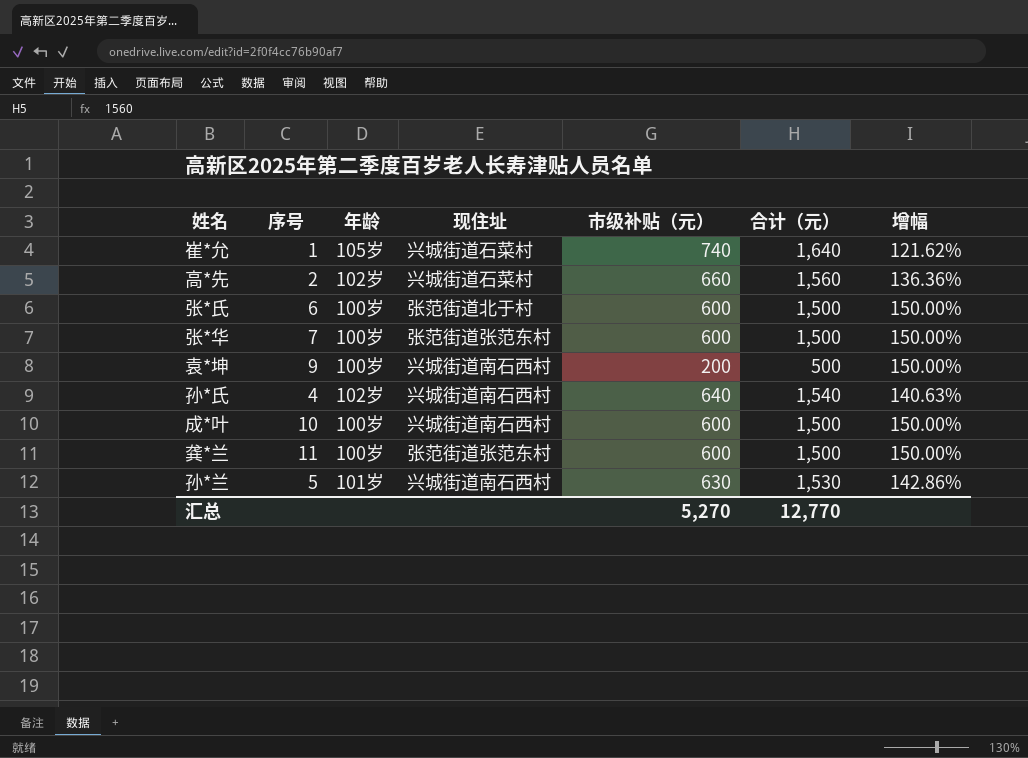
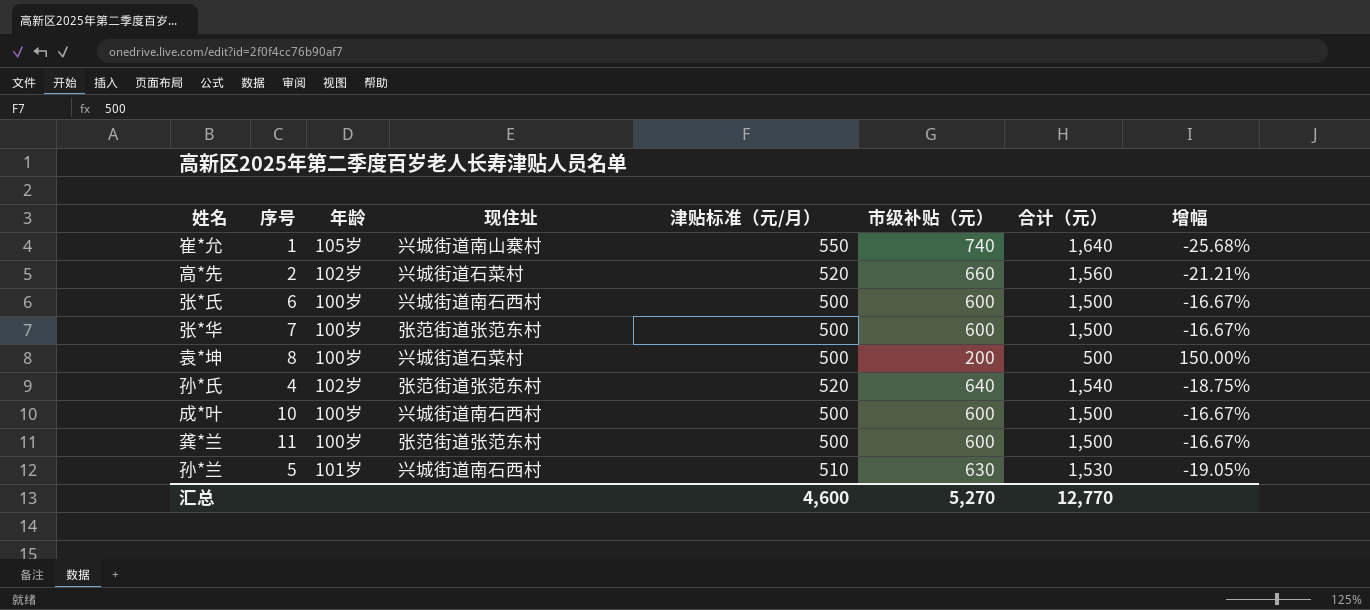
column 津贴标准（元/月） | position: none -> 5
column 增幅 | formula: ([合计（元）] - [市级补贴（元）]) / [市级补贴（元）] -> ([津贴标准（元/月）] - [市级补贴（元）]) / [市级补贴（元）]
崔*允 | 现住址: 兴城街道石菜村 -> 兴城街道南山寨村
张*氏 | 现住址: 张范街道北于村 -> 兴城街道南石西村
袁*坤 | 序号: 9 -> 8
袁*坤 | 现住址: 兴城街道南石西村 -> 兴城街道石菜村
孙*氏 | 现住址: 兴城街道南石西村 -> 张范街道张范东村

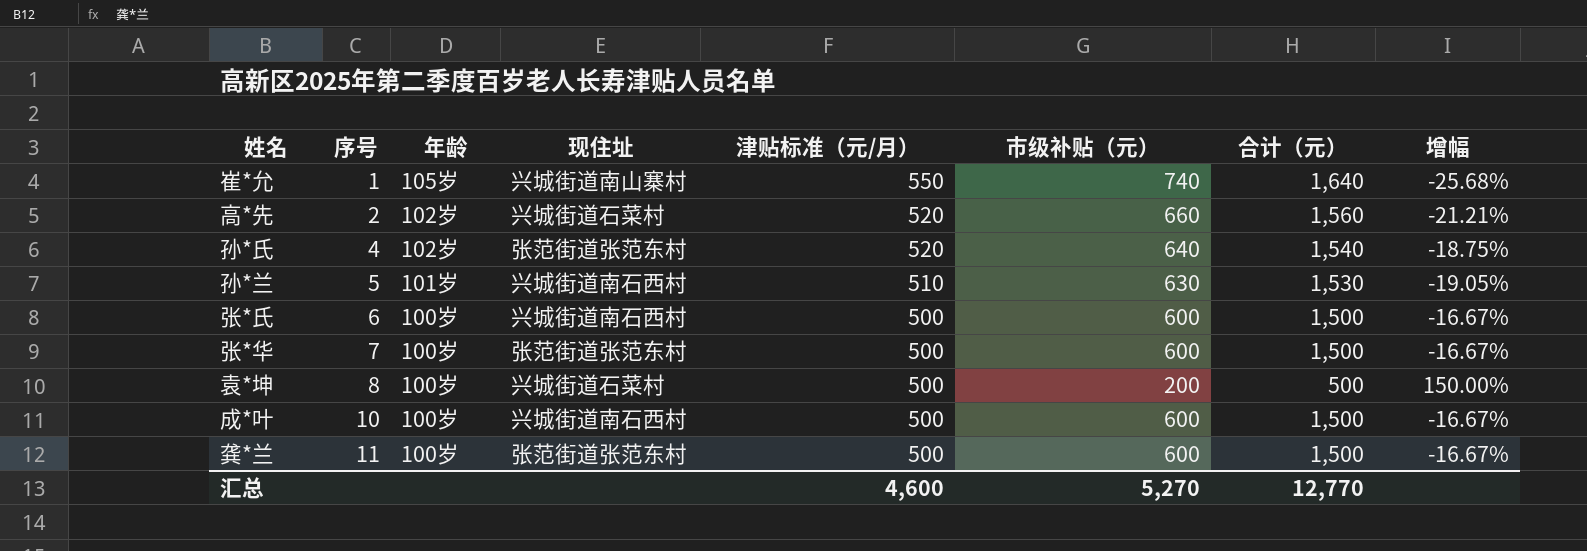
row order: none -> 序号 ascending

